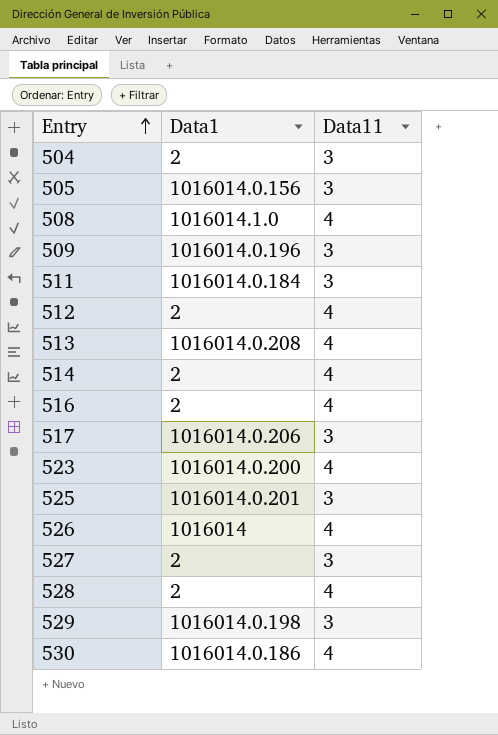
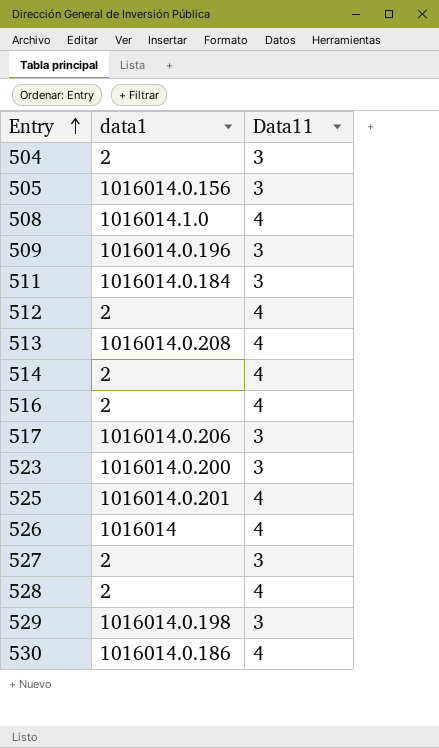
column name: Data1 -> data1
523 | Data11: 4 -> 3
525 | Data11: 3 -> 4

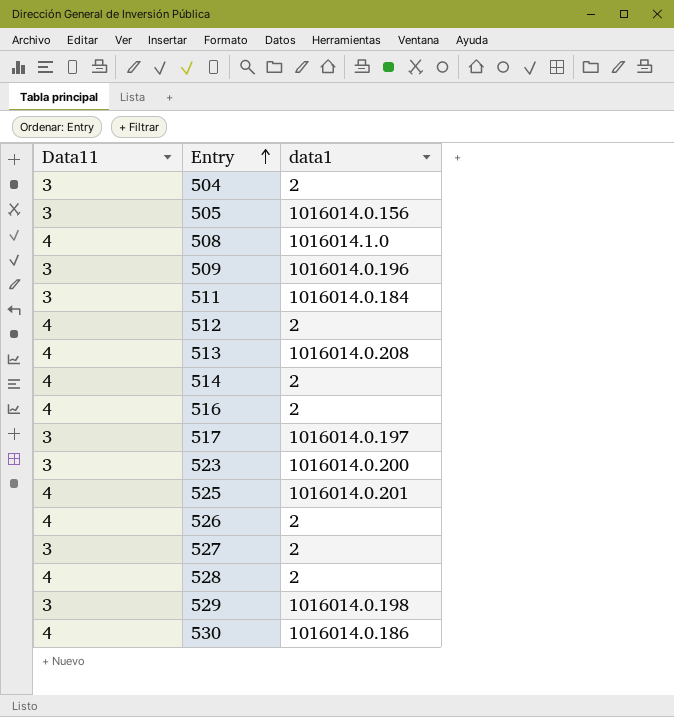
column Data11 | position: 3 -> 1
517 | data1: 1016014.0.206 -> 1016014.0.197
526 | data1: 1016014 -> 2

